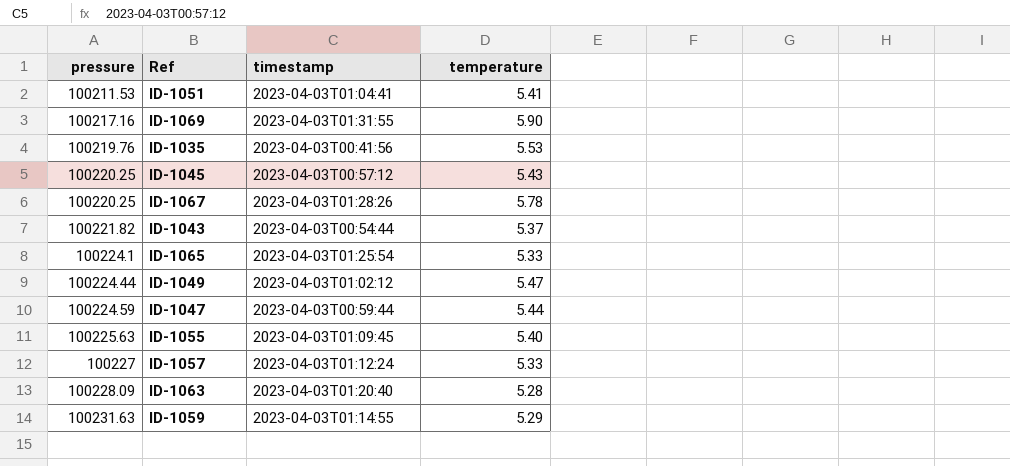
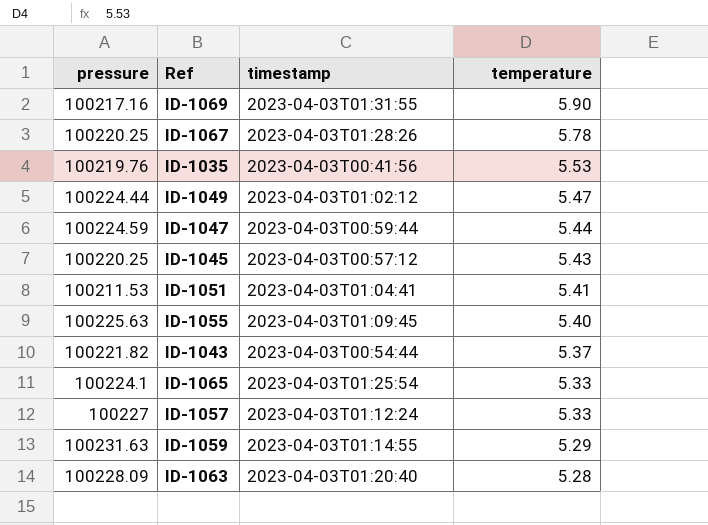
row order: pressure ascending -> temperature descending

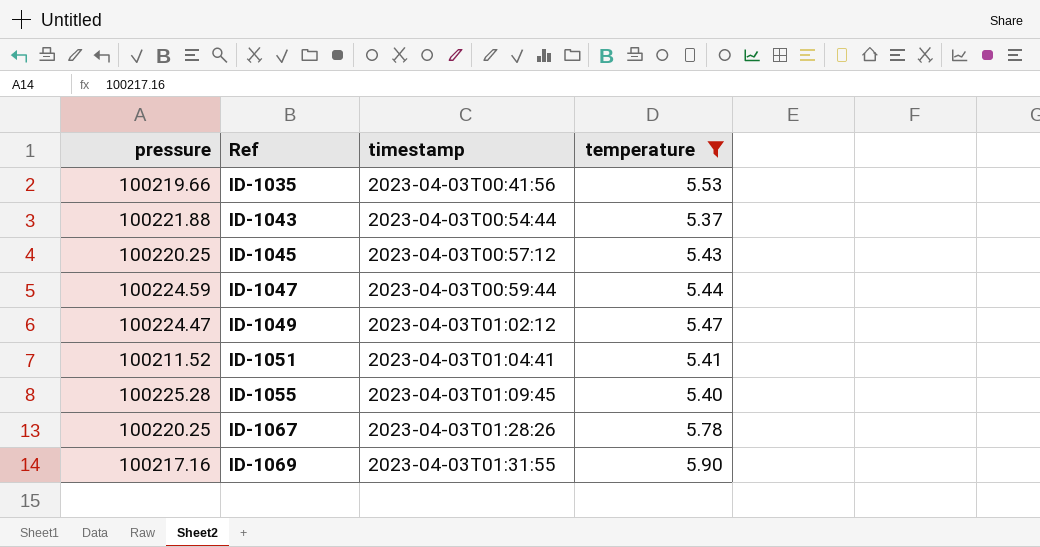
filter: none -> temperature >= 5.37
row order: temperature descending -> Ref ascending
ID-1035 | pressure: 100219.76 -> 100219.66
ID-1043 | pressure: 100221.82 -> 100221.88
ID-1049 | pressure: 100224.44 -> 100224.47
ID-1051 | pressure: 100211.53 -> 100211.52
ID-1055 | pressure: 100225.63 -> 100225.28

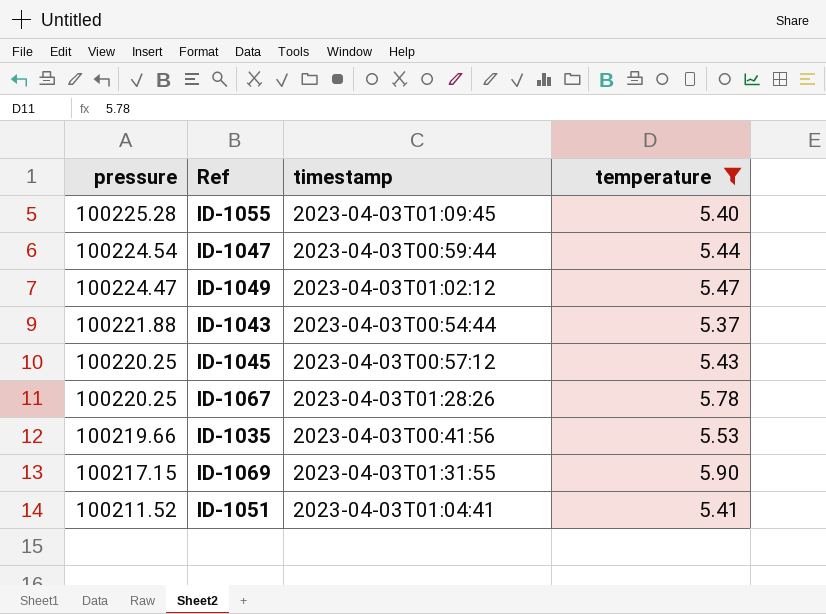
row order: Ref ascending -> pressure descending
ID-1047 | pressure: 100224.59 -> 100224.54
ID-1069 | pressure: 100217.16 -> 100217.15

